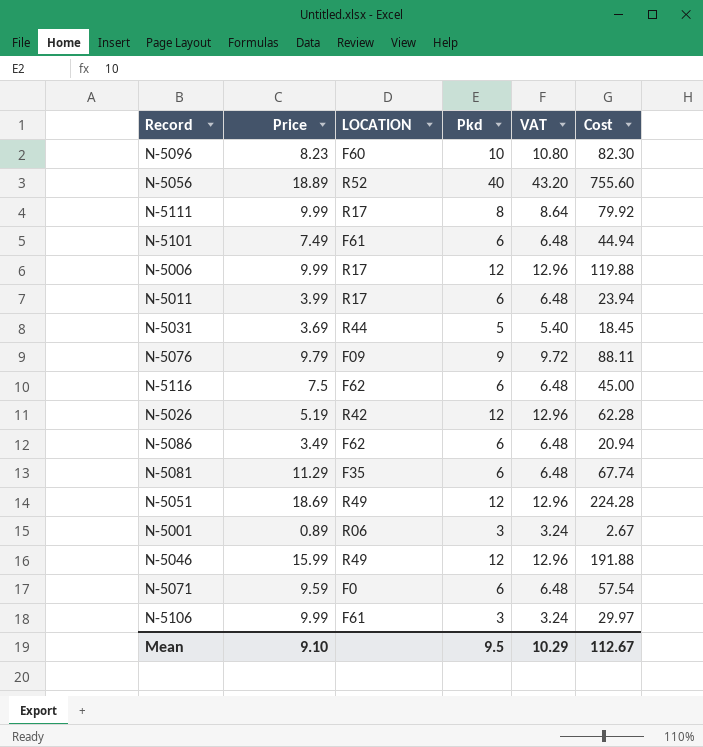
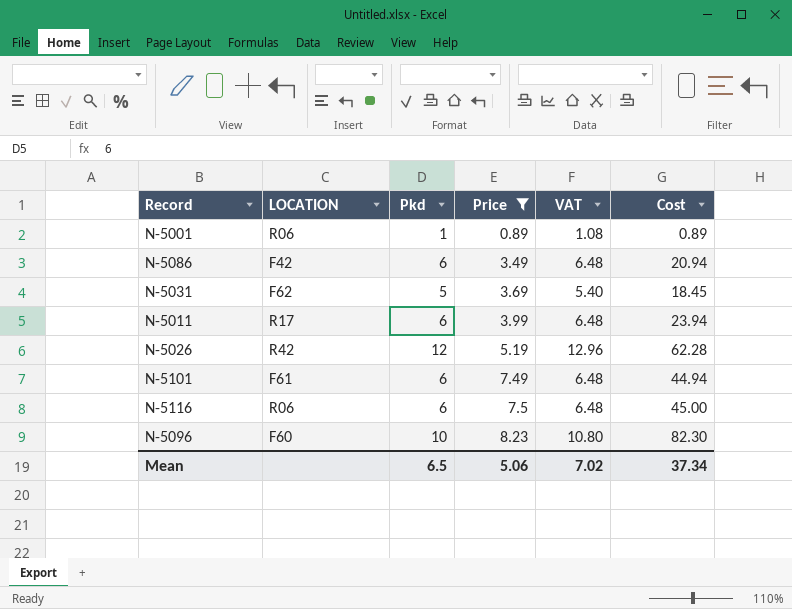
filter: none -> Price <= 8.23
row order: none -> Price ascending
column Price | position: 2 -> 4
N-5001 | Pkd: 3 -> 1
N-5001 | VAT: 3.24 -> 1.08
N-5001 | Cost: 2.67 -> 0.89
N-5086 | LOCATION: F62 -> F42
N-5031 | LOCATION: R44 -> F62
N-5116 | LOCATION: F62 -> R06
Mean | Pkd: 9.5 -> 6.5
Mean | Price: 9.10 -> 5.06
Mean | VAT: 10.29 -> 7.02
Mean | Cost: 112.67 -> 37.34

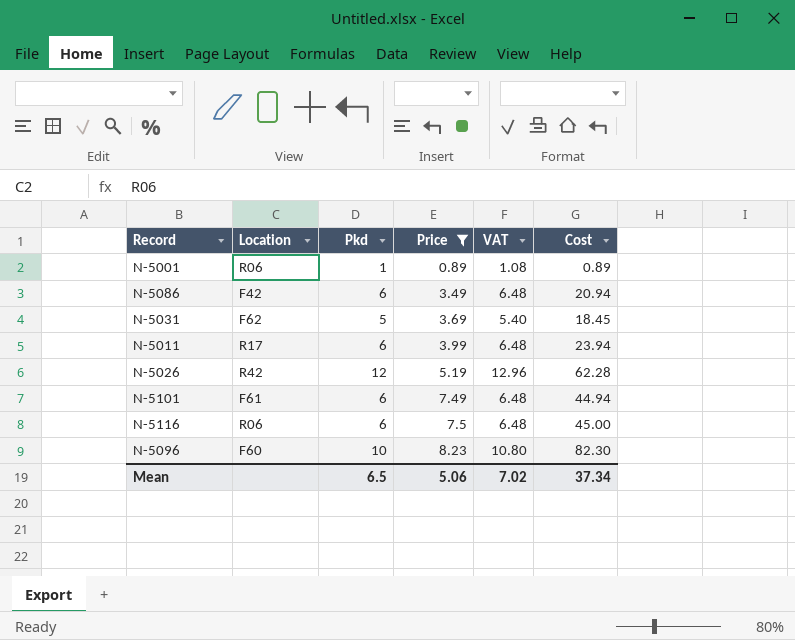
column name: LOCATION -> Location

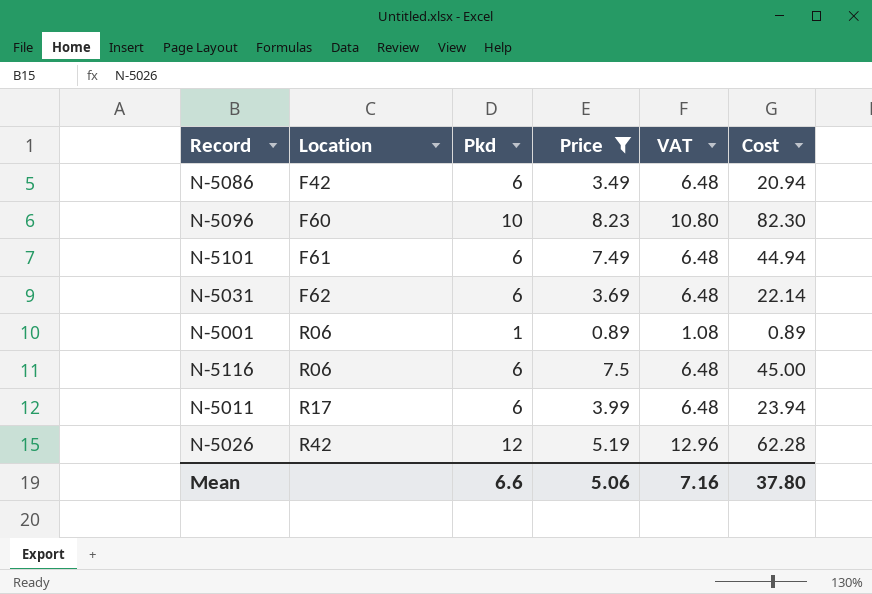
row order: Price ascending -> Location ascending
N-5031 | Pkd: 5 -> 6
N-5031 | VAT: 5.40 -> 6.48
N-5031 | Cost: 18.45 -> 22.14
Mean | Pkd: 6.5 -> 6.6
Mean | VAT: 7.02 -> 7.16
Mean | Cost: 37.34 -> 37.80

